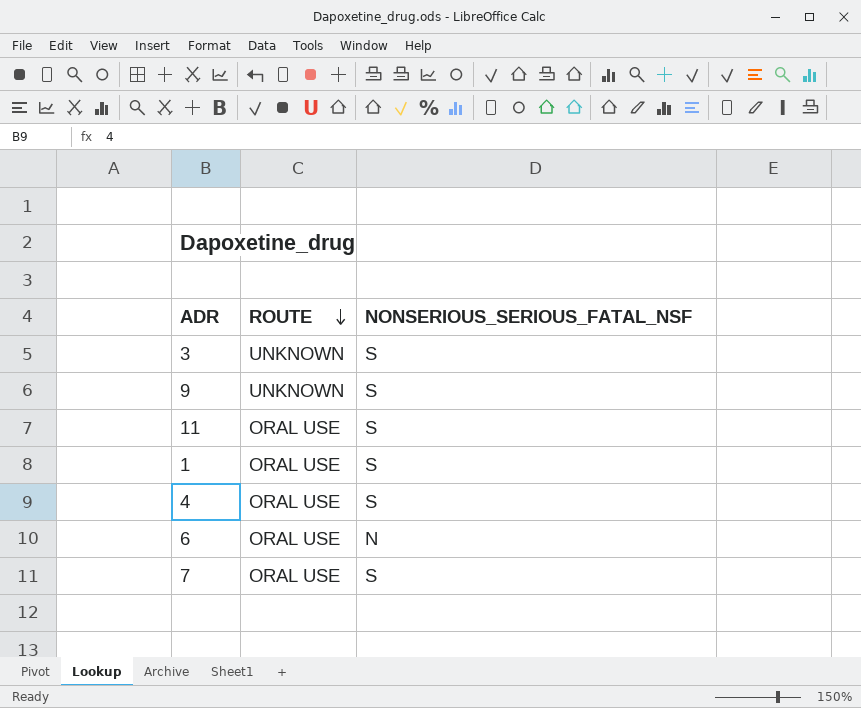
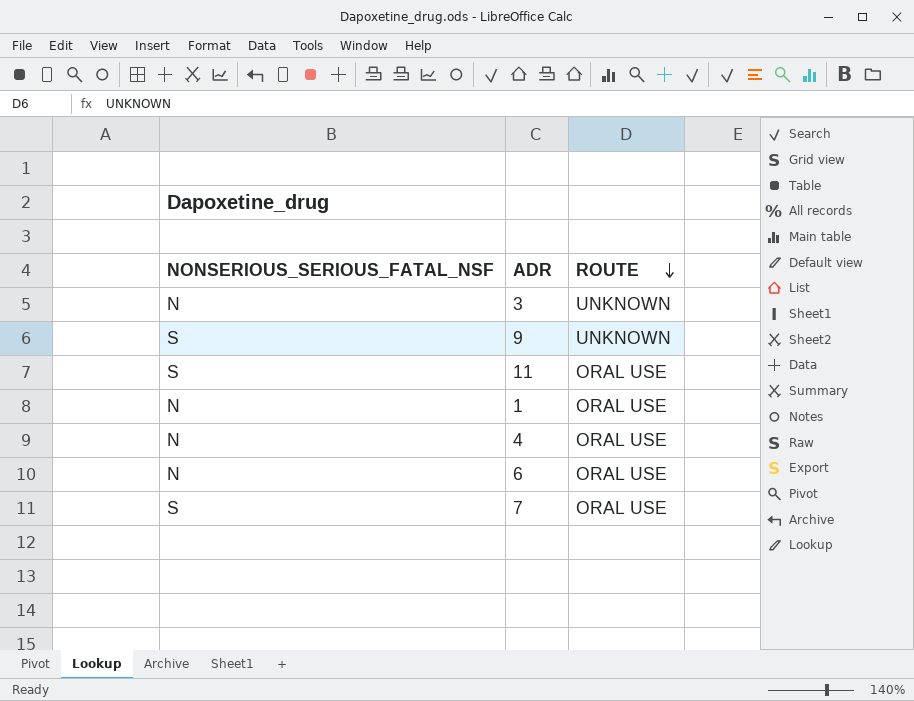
column NONSERIOUS_SERIOUS_FATAL_NSF | position: 3 -> 1
3 | NONSERIOUS_SERIOUS_FATAL_NSF: S -> N
1 | NONSERIOUS_SERIOUS_FATAL_NSF: S -> N
4 | NONSERIOUS_SERIOUS_FATAL_NSF: S -> N

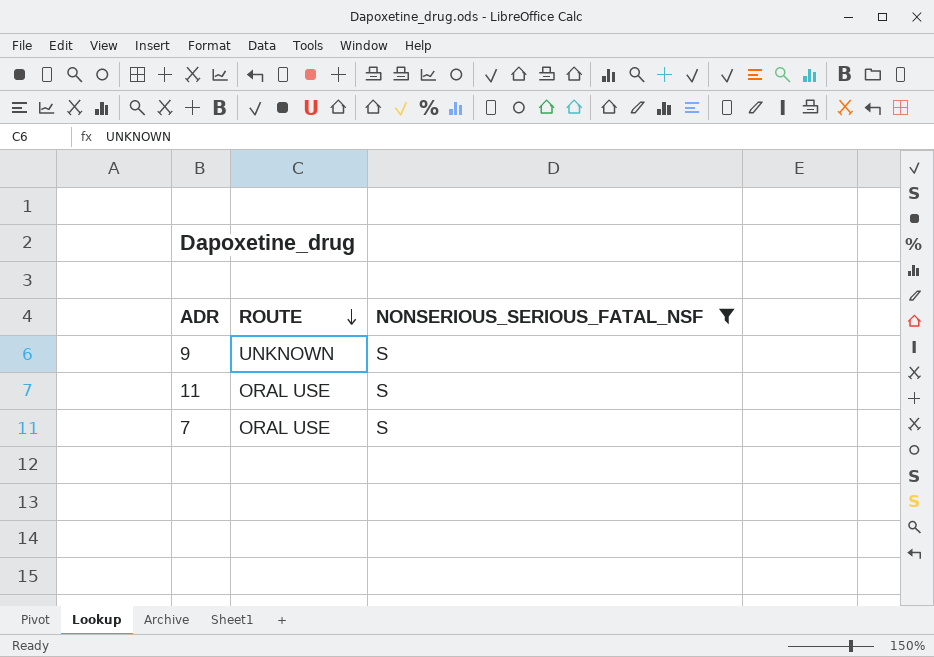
filter: none -> NONSERIOUS_SERIOUS_FATAL_NSF = S
column NONSERIOUS_SERIOUS_FATAL_NSF | position: 1 -> 3

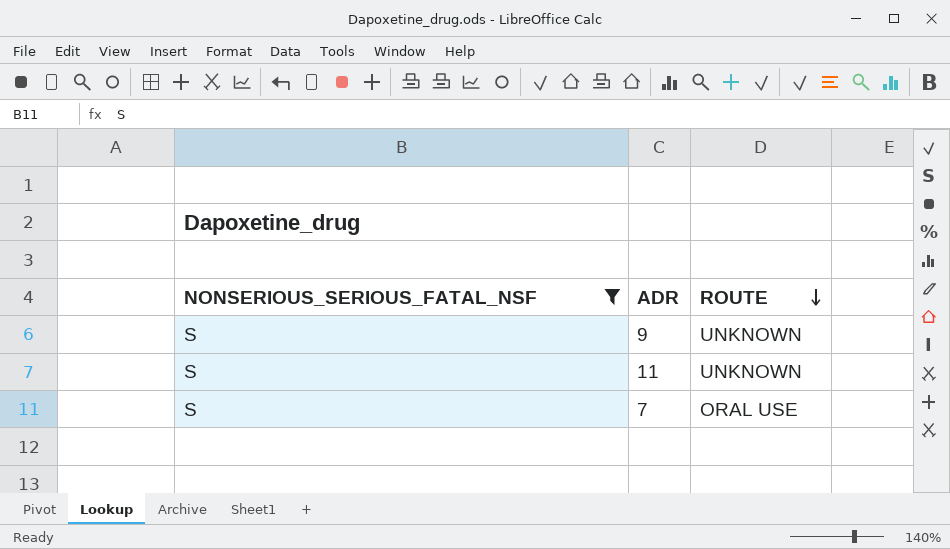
column NONSERIOUS_SERIOUS_FATAL_NSF | position: 3 -> 1
11 | ROUTE: ORAL USE -> UNKNOWN

